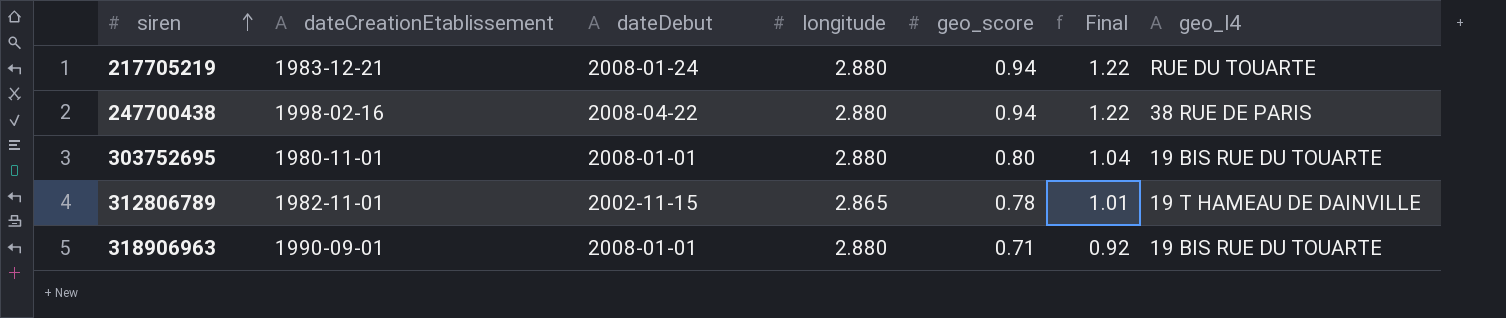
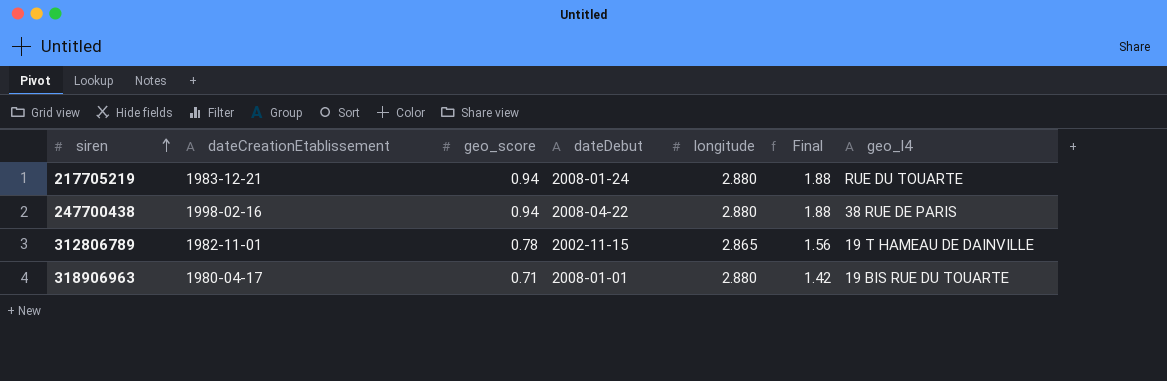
column geo_score | position: 5 -> 3
column Final | formula: [geo_score] * 1.3 -> [geo_score] * 2
row 303752695: 1980-11-01 | 2008-01-01 | 2.880 | 0.80 | 1.04 | 19 BIS RUE DU TOUARTE -> none
318906963 | dateCreationEtablissement: 1990-09-01 -> 1980-04-17

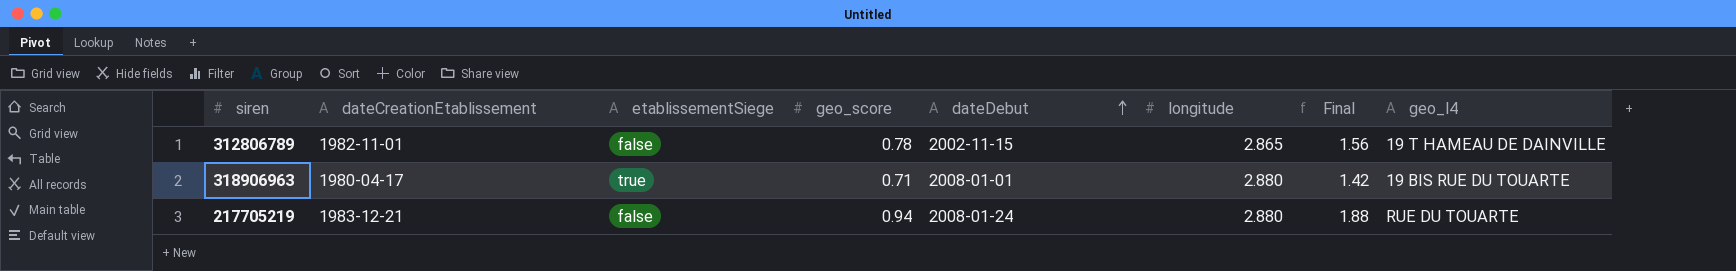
row order: siren ascending -> dateDebut ascending
column etablissementSiege | position: none -> 3
row 247700438: 1998-02-16 | 0.94 | 2008-04-22 | 2.880 | 1.88 | 38 RUE DE PARIS -> none

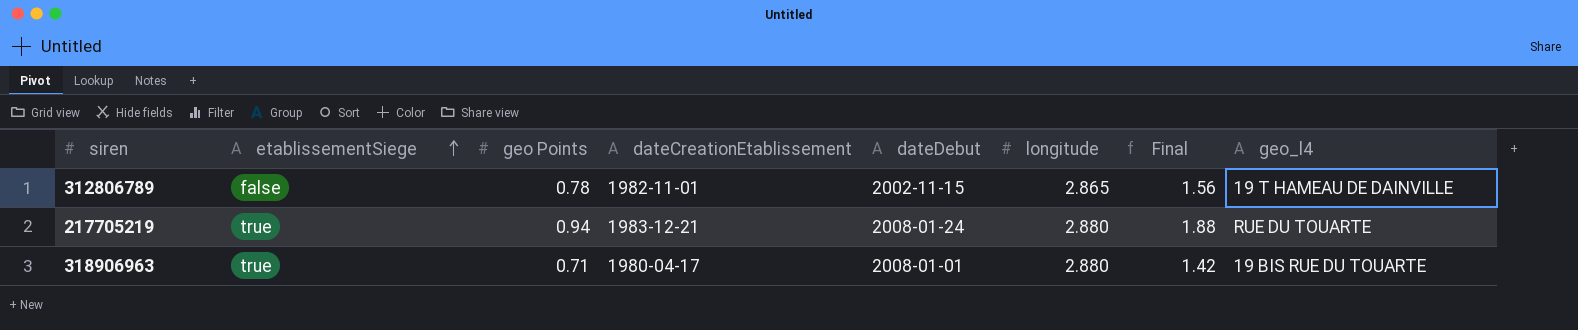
row order: dateDebut ascending -> etablissementSiege ascending
column name: geo_score -> geo Points
column dateCreationEtablissement | position: 2 -> 4
217705219 | etablissementSiege: false -> true

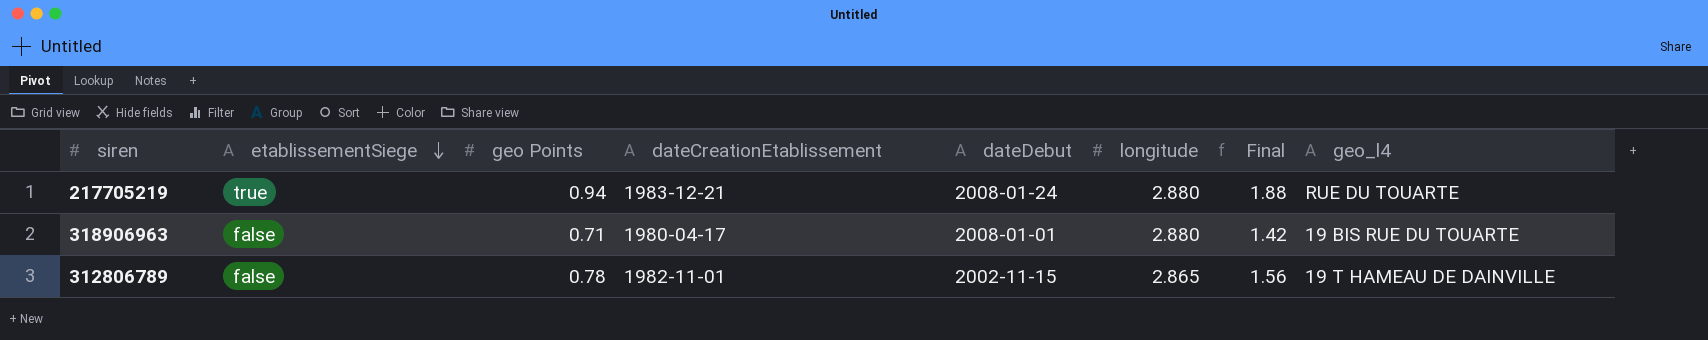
row order: etablissementSiege ascending -> etablissementSiege descending
318906963 | etablissementSiege: true -> false

